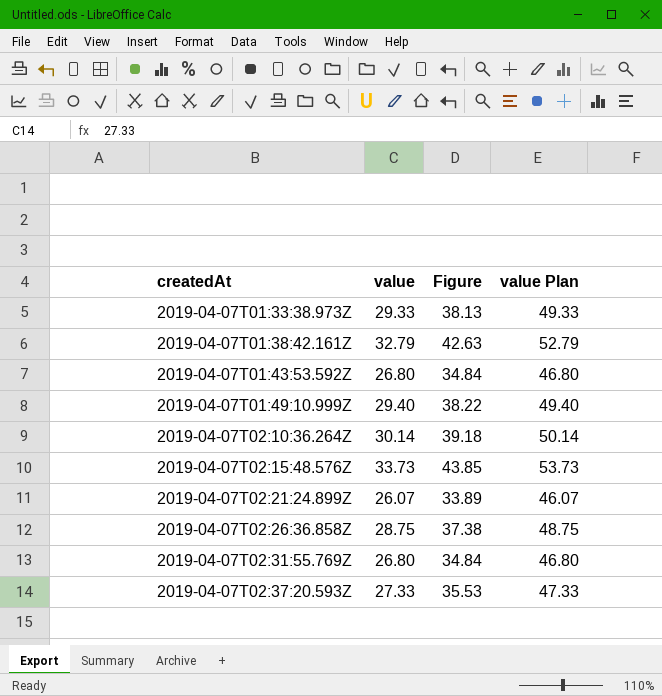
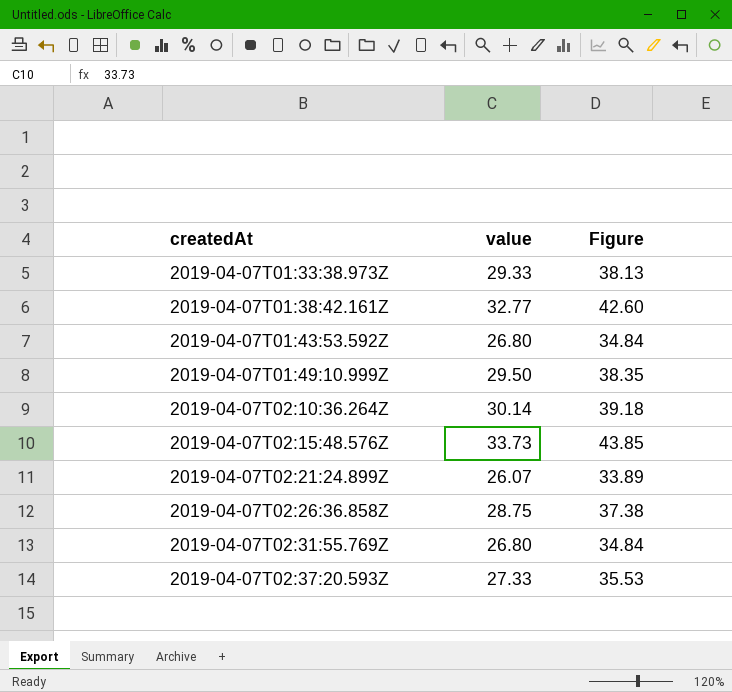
column value Plan | formula: [value] + 20 -> none
2019-04-07T01:38:42.161Z | value: 32.79 -> 32.77
2019-04-07T01:38:42.161Z | Figure: 42.63 -> 42.60
2019-04-07T01:49:10.999Z | value: 29.40 -> 29.50
2019-04-07T01:49:10.999Z | Figure: 38.22 -> 38.35

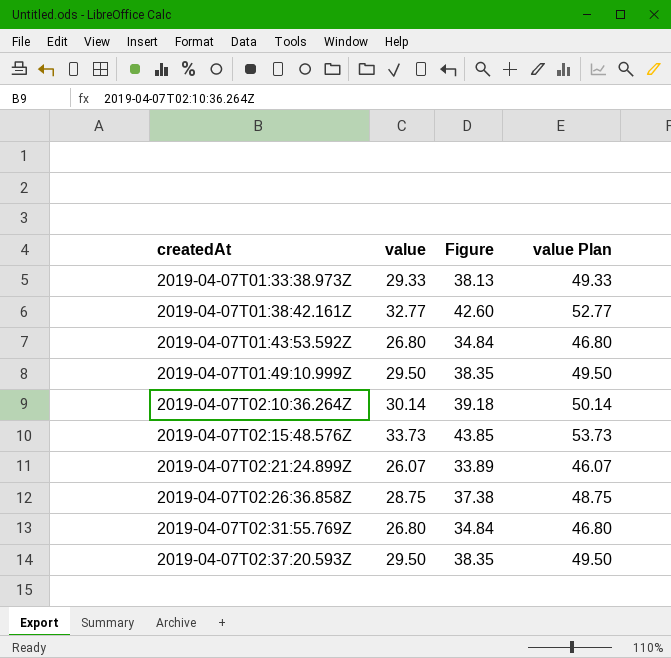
column value Plan | formula: none -> [value] + 20
2019-04-07T02:37:20.593Z | value: 27.33 -> 29.50
2019-04-07T02:37:20.593Z | Figure: 35.53 -> 38.35

